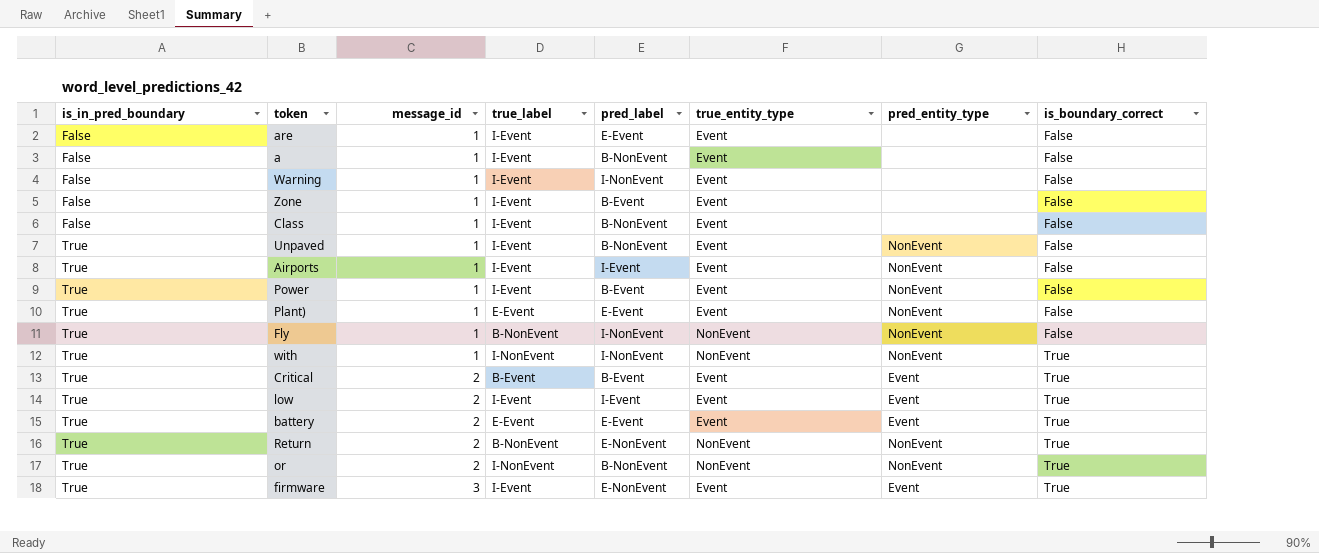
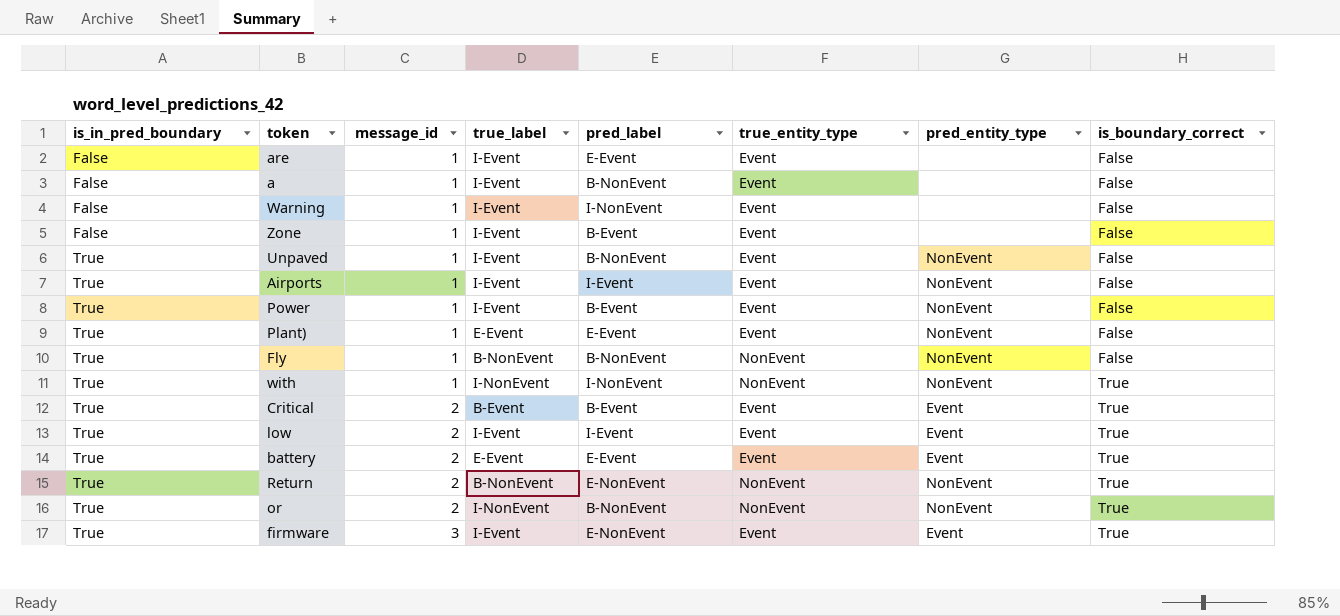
row Class: False | 1 | I-Event | B-NonEvent | Event | none | False -> none
Fly | pred_label: I-NonEvent -> B-NonEvent

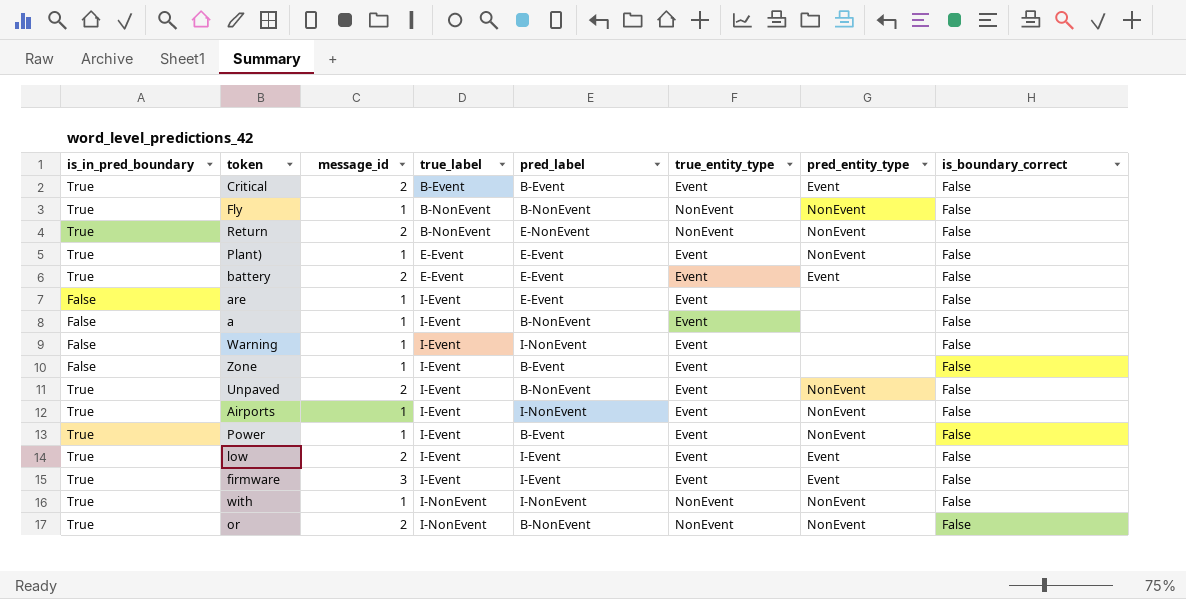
row order: is_in_pred_boundary ascending -> true_label ascending
Critical | is_boundary_correct: True -> False
Return | is_boundary_correct: True -> False
battery | is_boundary_correct: True -> False
Unpaved | message_id: 1 -> 2
Airports | pred_label: I-Event -> I-NonEvent
low | is_boundary_correct: True -> False
firmware | pred_label: E-NonEvent -> I-Event
firmware | is_boundary_correct: True -> False
with | is_boundary_correct: True -> False
or | is_boundary_correct: True -> False

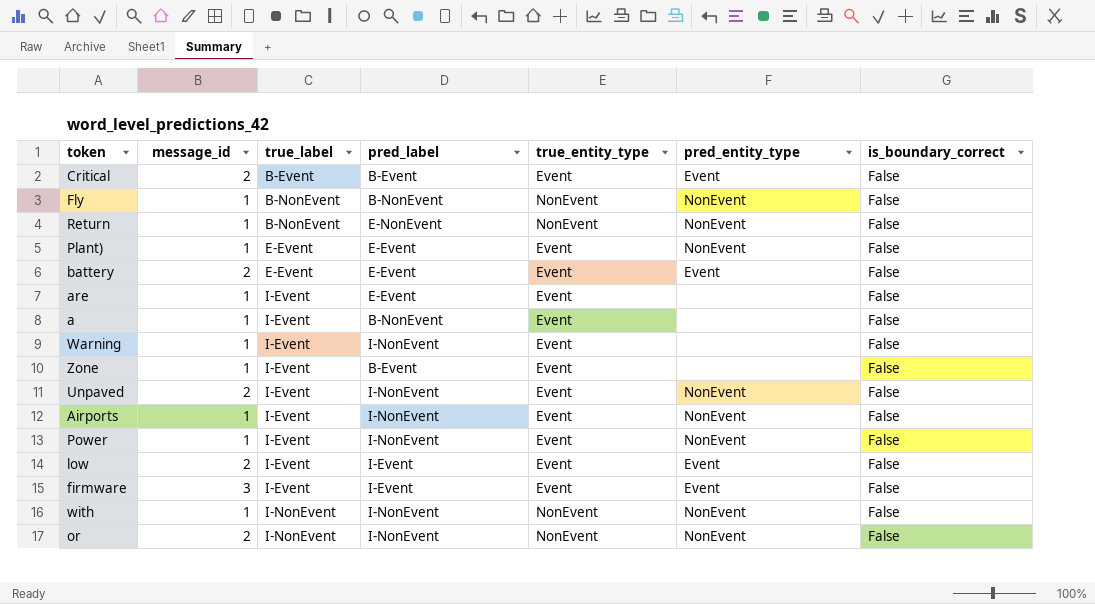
column is_in_pred_boundary | position: 1 -> none
Return | message_id: 2 -> 1
Unpaved | pred_label: B-NonEvent -> I-NonEvent
Power | pred_label: B-Event -> I-NonEvent
or | pred_label: B-NonEvent -> I-NonEvent

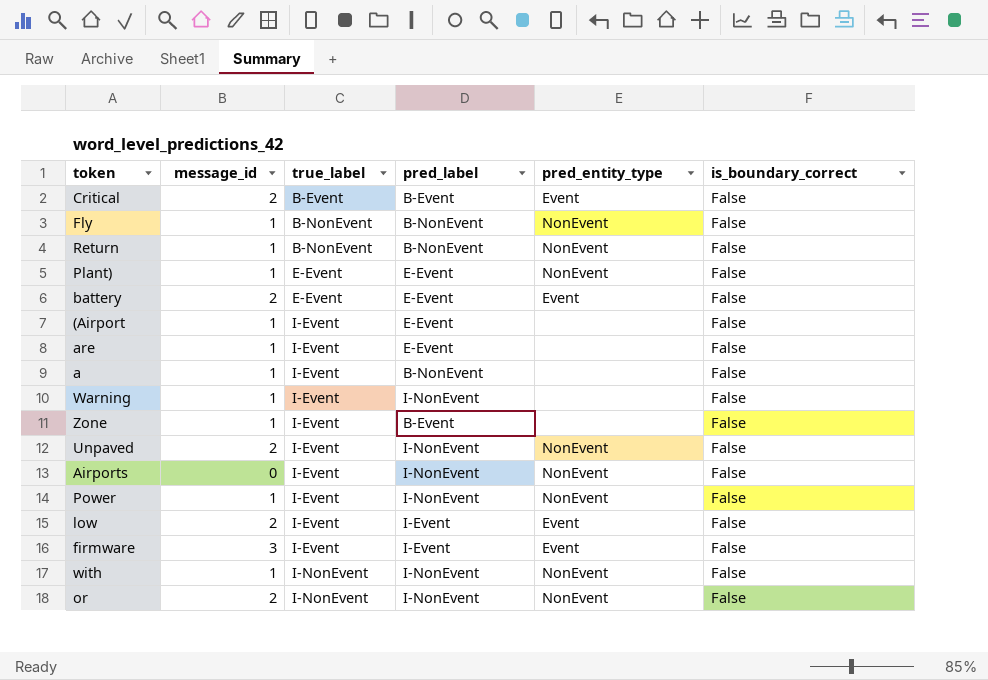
column true_entity_type | position: 5 -> none
Return | pred_label: E-NonEvent -> B-NonEvent
row (Airport: none -> 1 | I-Event | E-Event | none | False
Airports | message_id: 1 -> 0

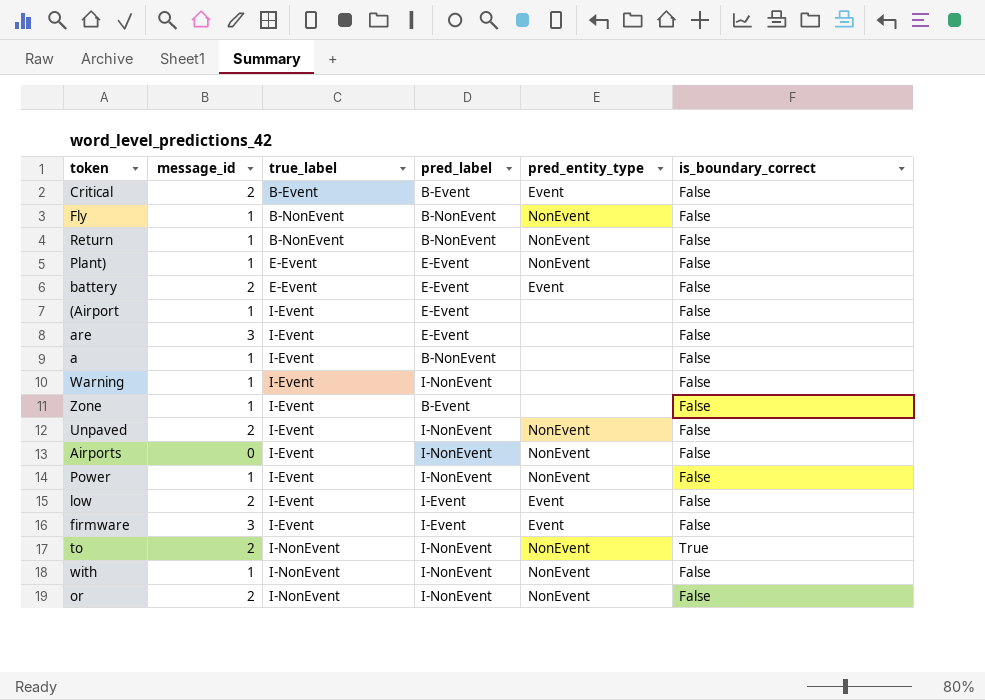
are | message_id: 1 -> 3
row to: none -> 2 | I-NonEvent | I-NonEvent | NonEvent | True

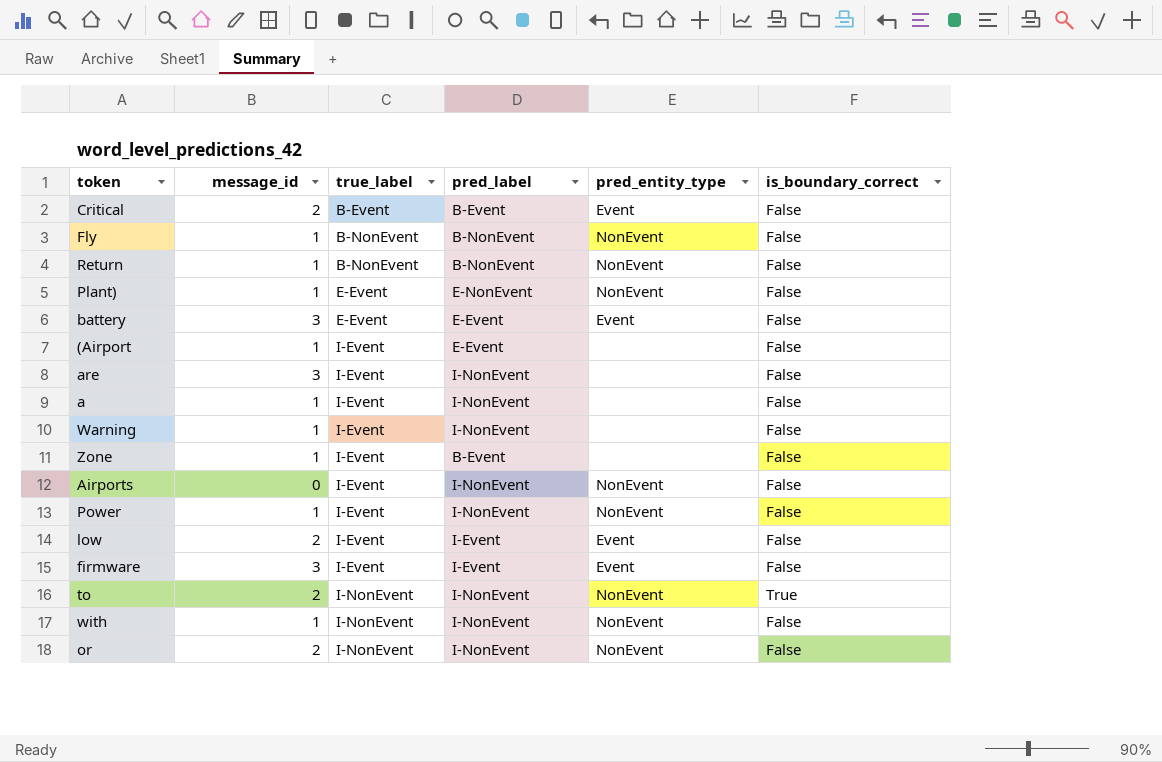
row Unpaved: 2 | I-Event | I-NonEvent | NonEvent | False -> none
Plant) | pred_label: E-Event -> E-NonEvent
battery | message_id: 2 -> 3
are | pred_label: E-Event -> I-NonEvent
a | pred_label: B-NonEvent -> I-NonEvent

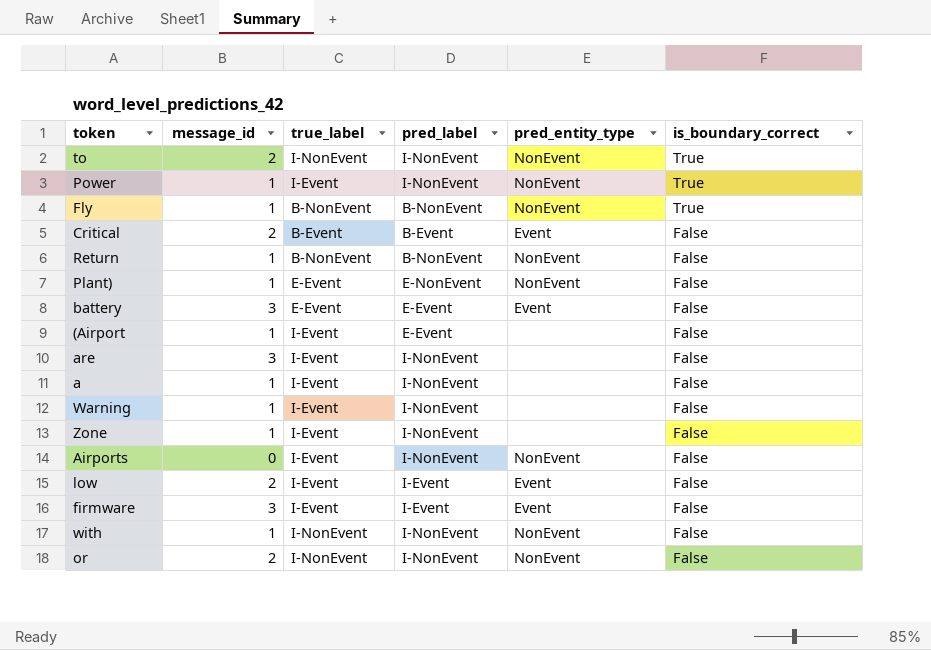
row order: true_label ascending -> is_boundary_correct descending
Power | is_boundary_correct: False -> True
Fly | is_boundary_correct: False -> True
Zone | pred_label: B-Event -> I-NonEvent

